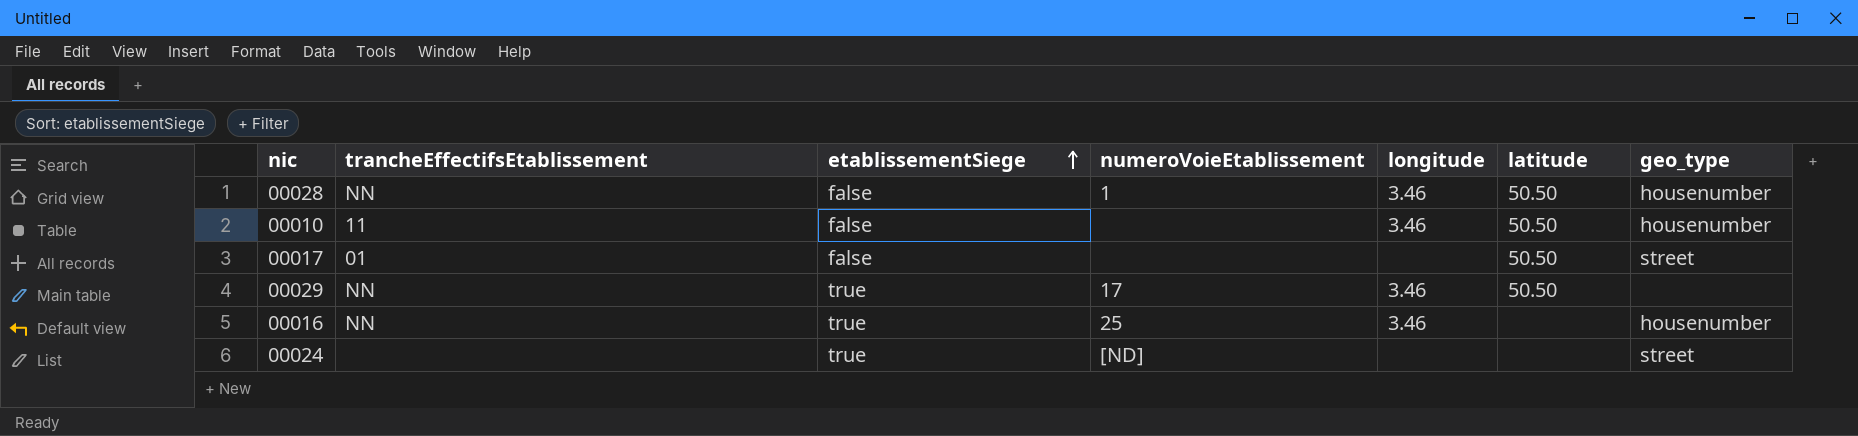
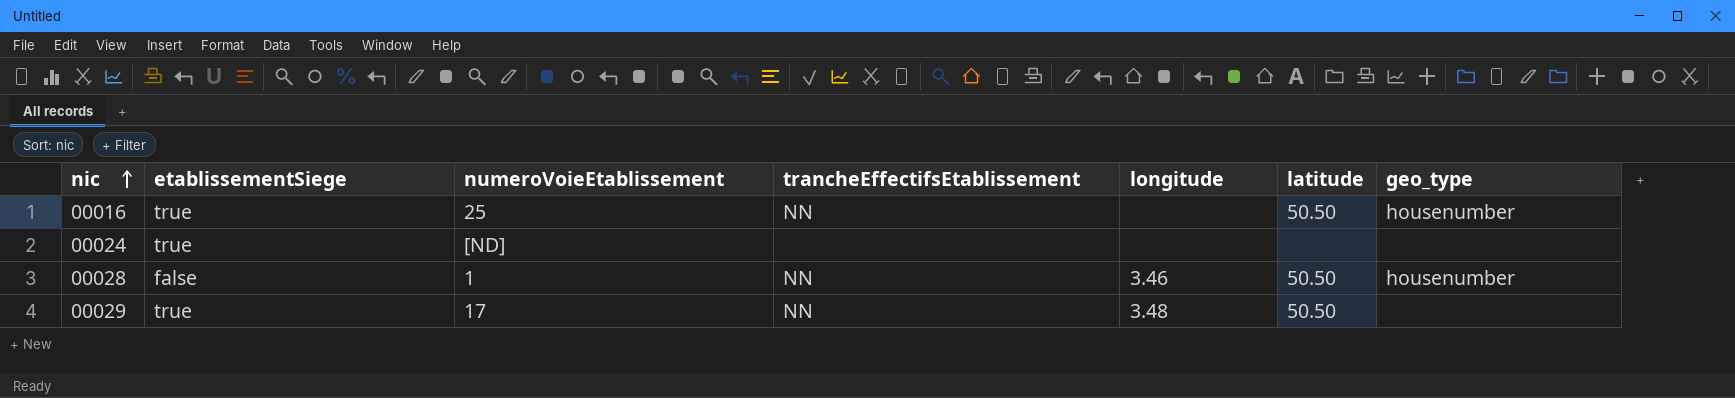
row order: etablissementSiege ascending -> nic ascending
column trancheEffectifsEtablissement | position: 2 -> 4
row 00010: 11 | false | none | 3.46 | 50.50 | housenumber -> none
row 00017: 01 | false | none | none | 50.50 | street -> none
00016 | longitude: 3.46 -> none
00016 | latitude: none -> 50.50
00024 | geo_type: street -> none
00029 | longitude: 3.46 -> 3.48

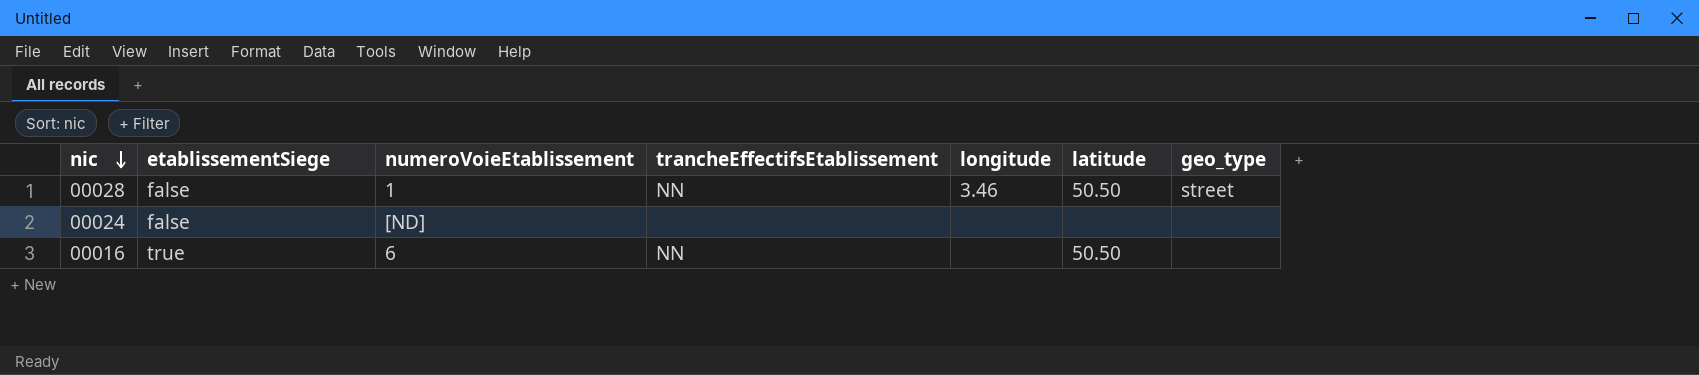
row order: nic ascending -> nic descending
row 00029: true | 17 | NN | 3.48 | 50.50 | none -> none
00028 | geo_type: housenumber -> street
00024 | etablissementSiege: true -> false
00016 | numeroVoieEtablissement: 25 -> 6
00016 | geo_type: housenumber -> none

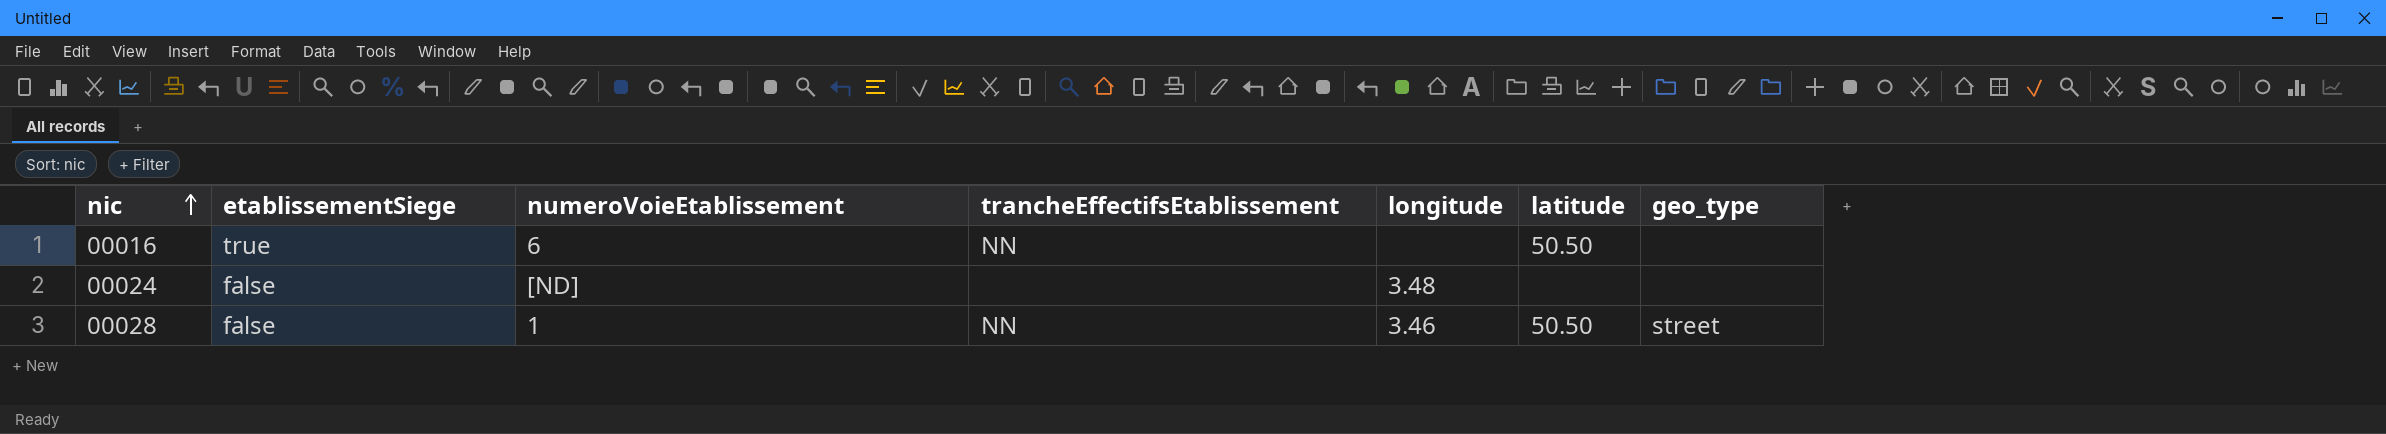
row order: nic descending -> nic ascending
00024 | longitude: none -> 3.48

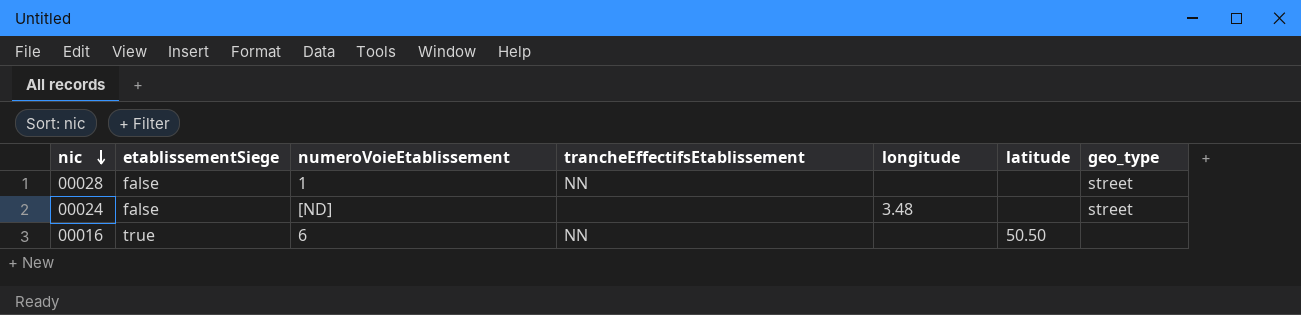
row order: nic ascending -> nic descending
00028 | longitude: 3.46 -> none
00028 | latitude: 50.50 -> none
00024 | geo_type: none -> street

